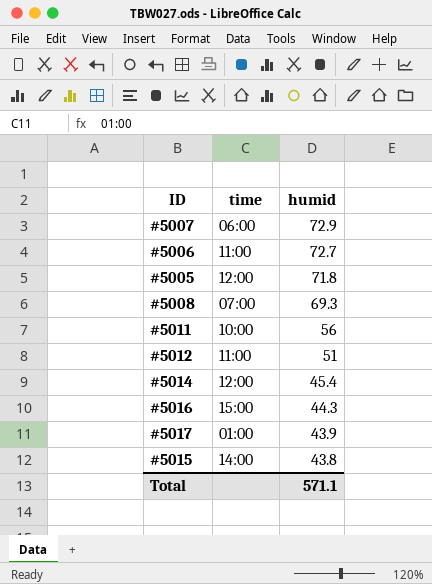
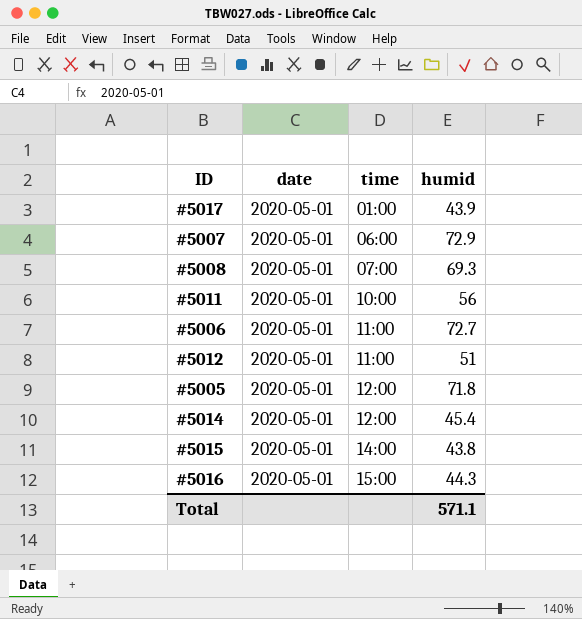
row order: humid descending -> time ascending
column date | position: none -> 2

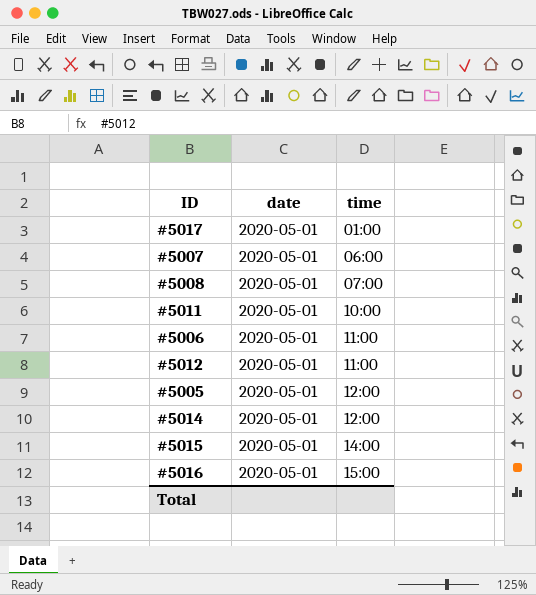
column humid | position: 4 -> none

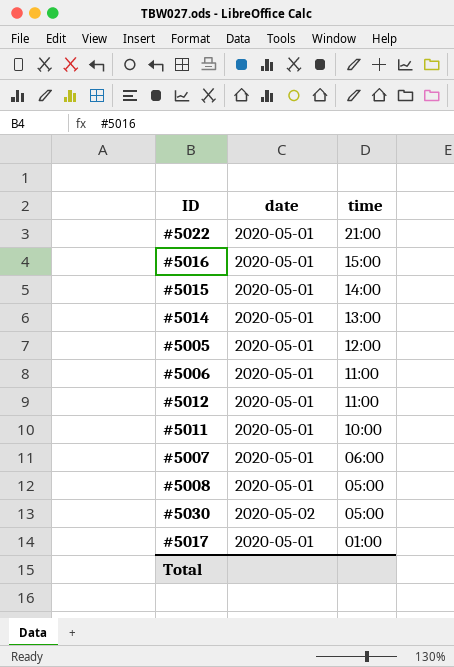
row order: time ascending -> time descending
row #5022: none -> 2020-05-01 | 21:00
#5014 | time: 12:00 -> 13:00
#5008 | time: 07:00 -> 05:00
row #5030: none -> 2020-05-02 | 05:00

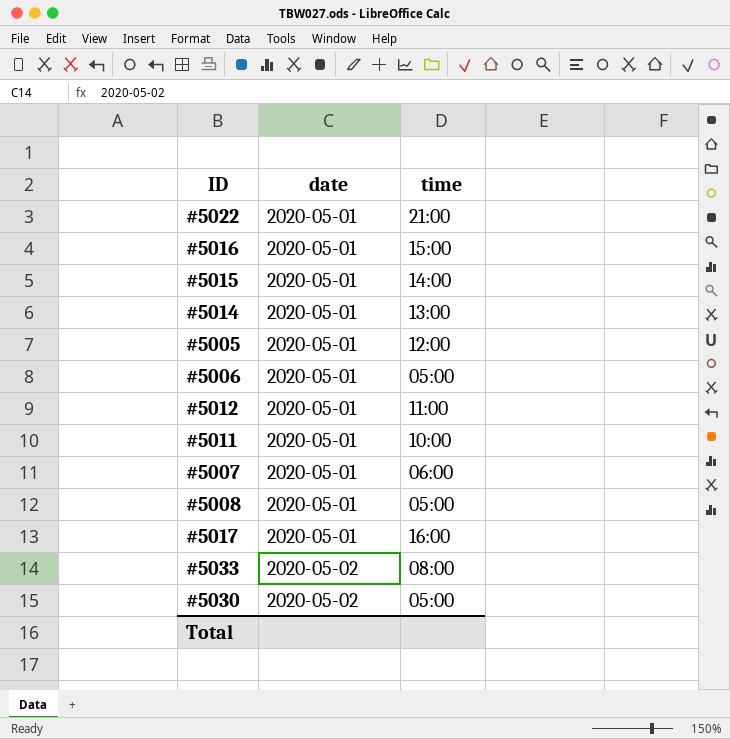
row order: time descending -> date ascending
#5006 | time: 11:00 -> 05:00
#5017 | time: 01:00 -> 16:00
row #5033: none -> 2020-05-02 | 08:00

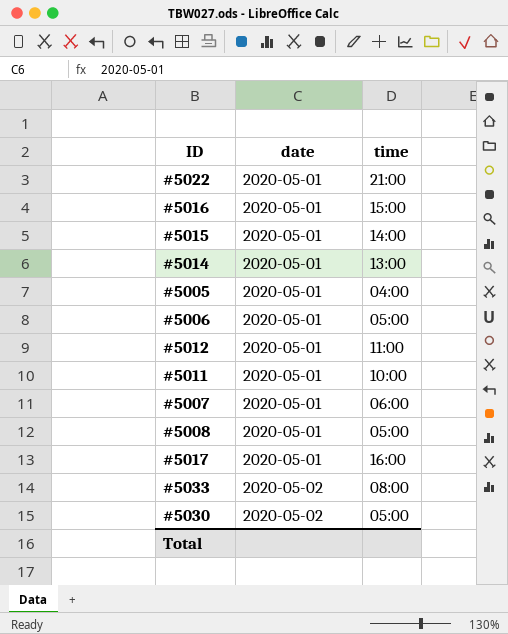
#5005 | time: 12:00 -> 04:00

